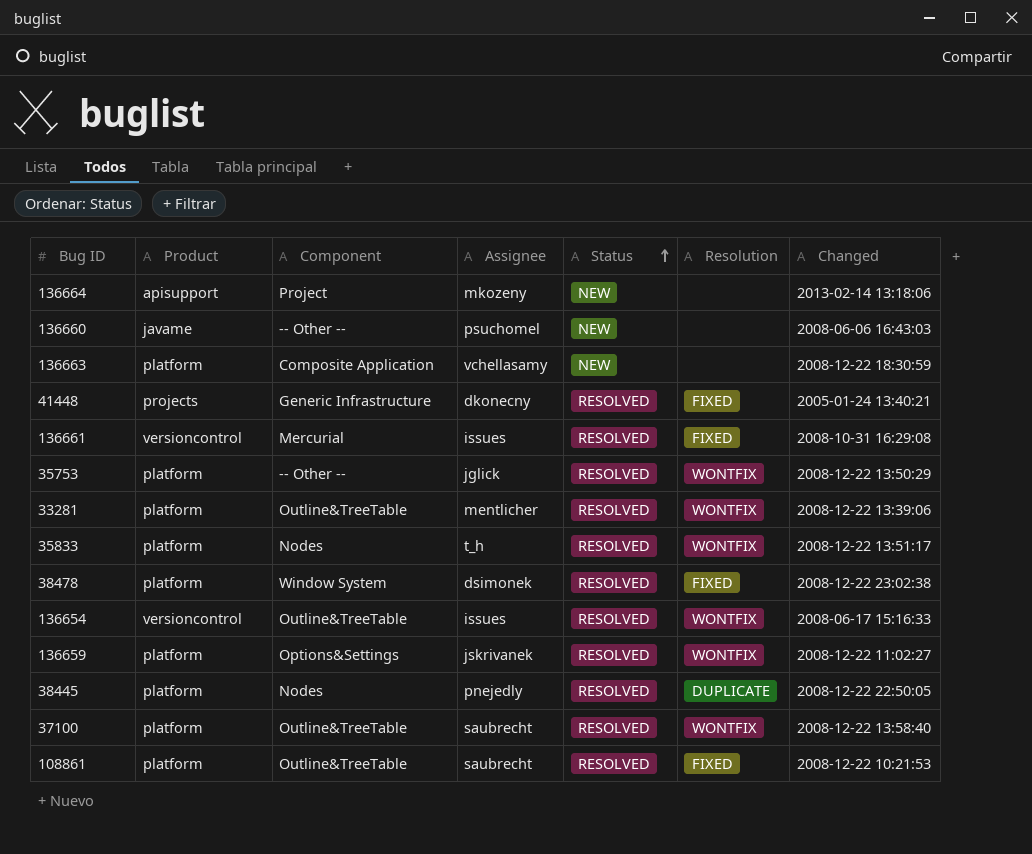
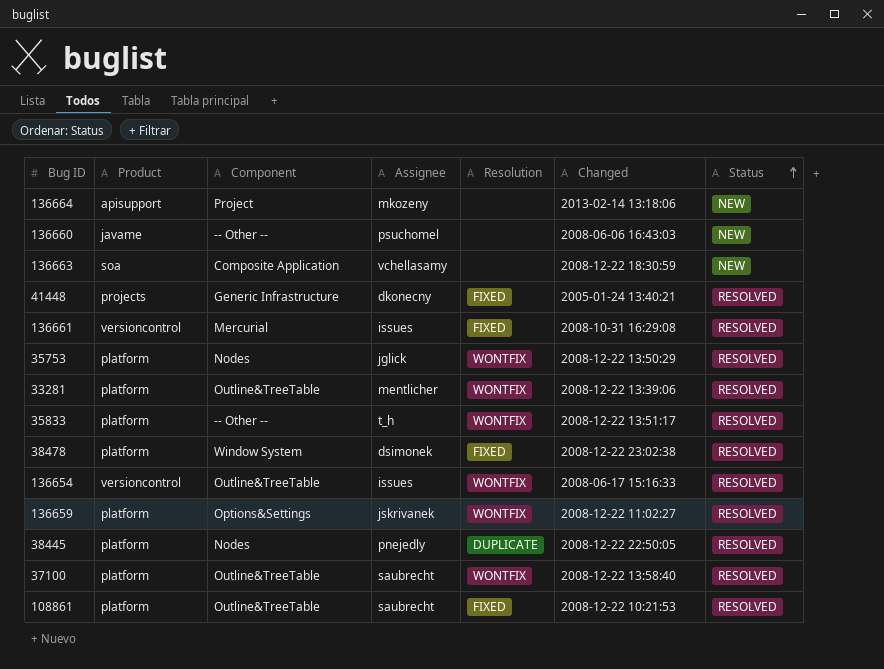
column Status | position: 5 -> 7
136663 | Product: platform -> soa
35753 | Component: -- Other -- -> Nodes
35833 | Component: Nodes -> -- Other --

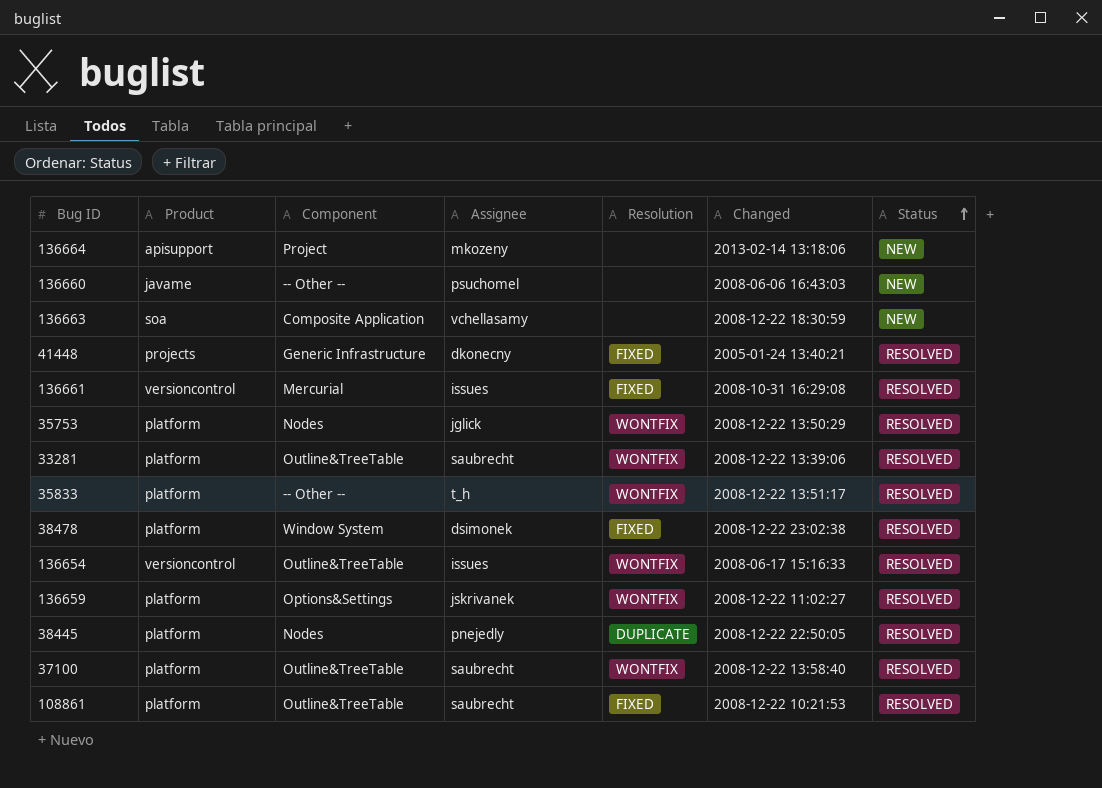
33281 | Assignee: mentlicher -> saubrecht

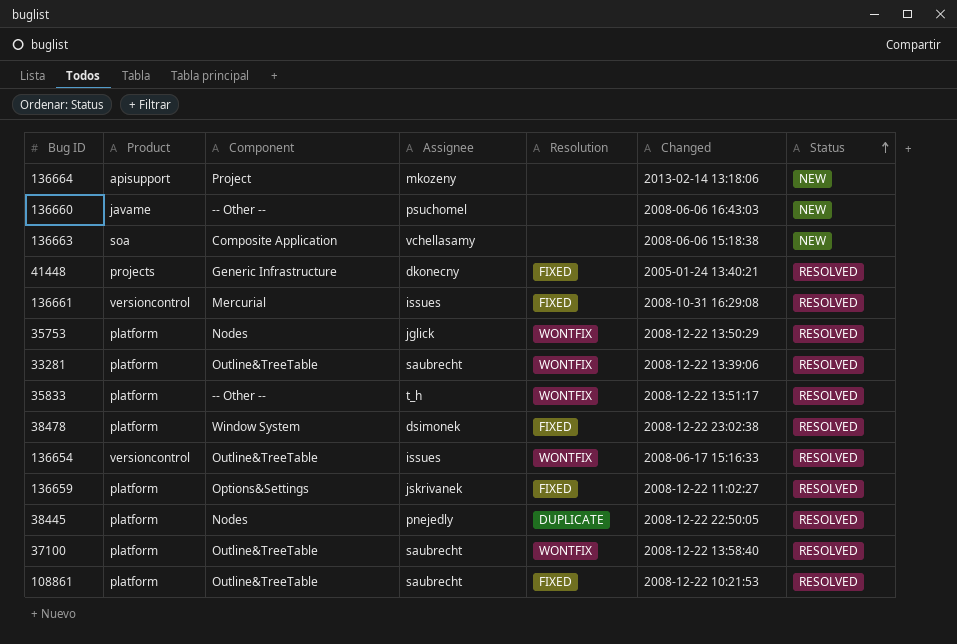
136663 | Changed: 2008-12-22 18:30:59 -> 2008-06-06 15:18:38
136659 | Resolution: WONTFIX -> FIXED

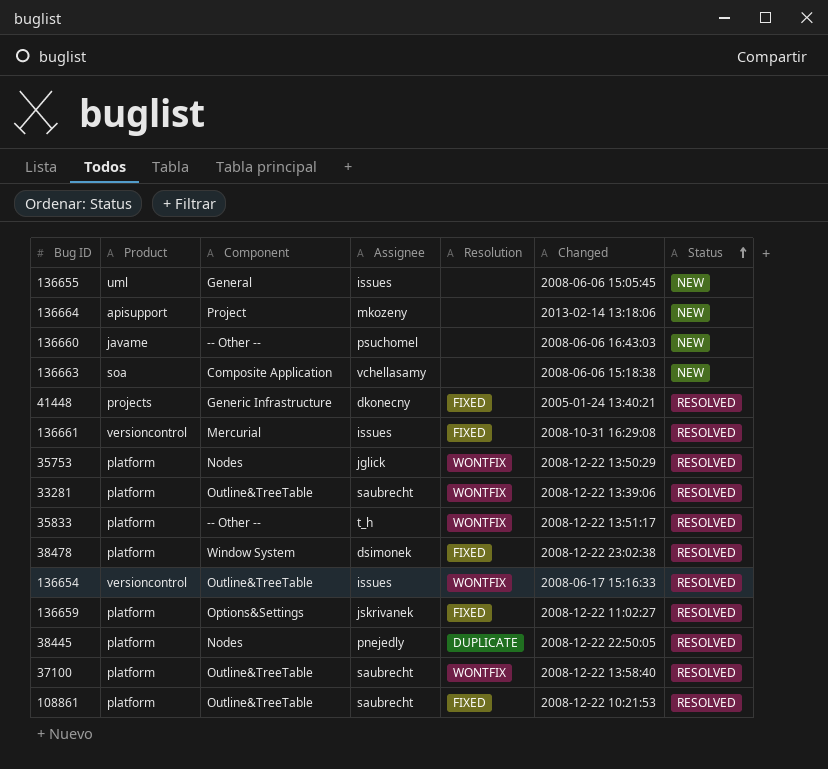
row 136655: none -> uml | General | issues | none | 2008-06-06 15:05:45 | NEW

